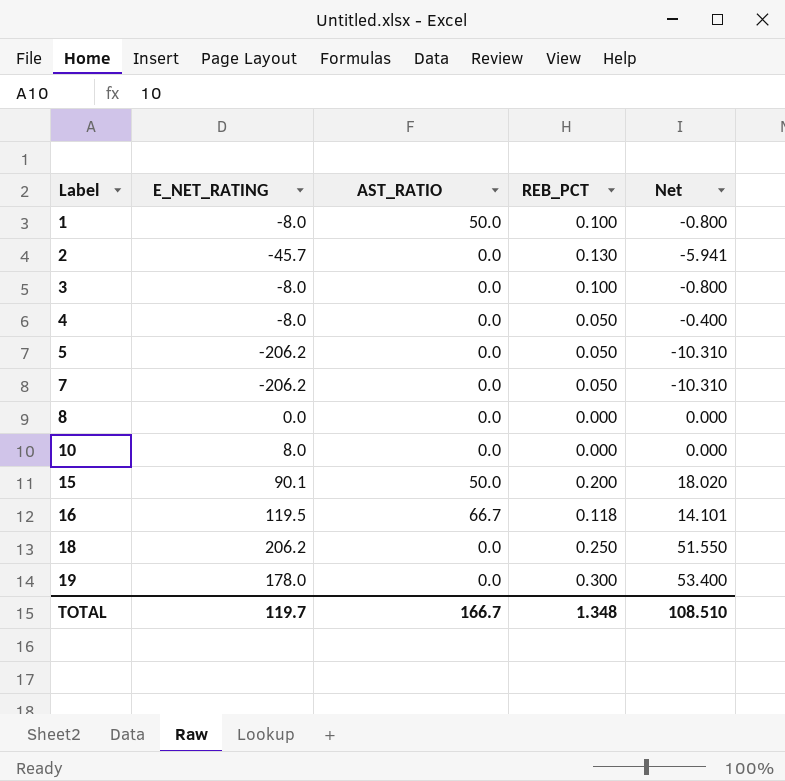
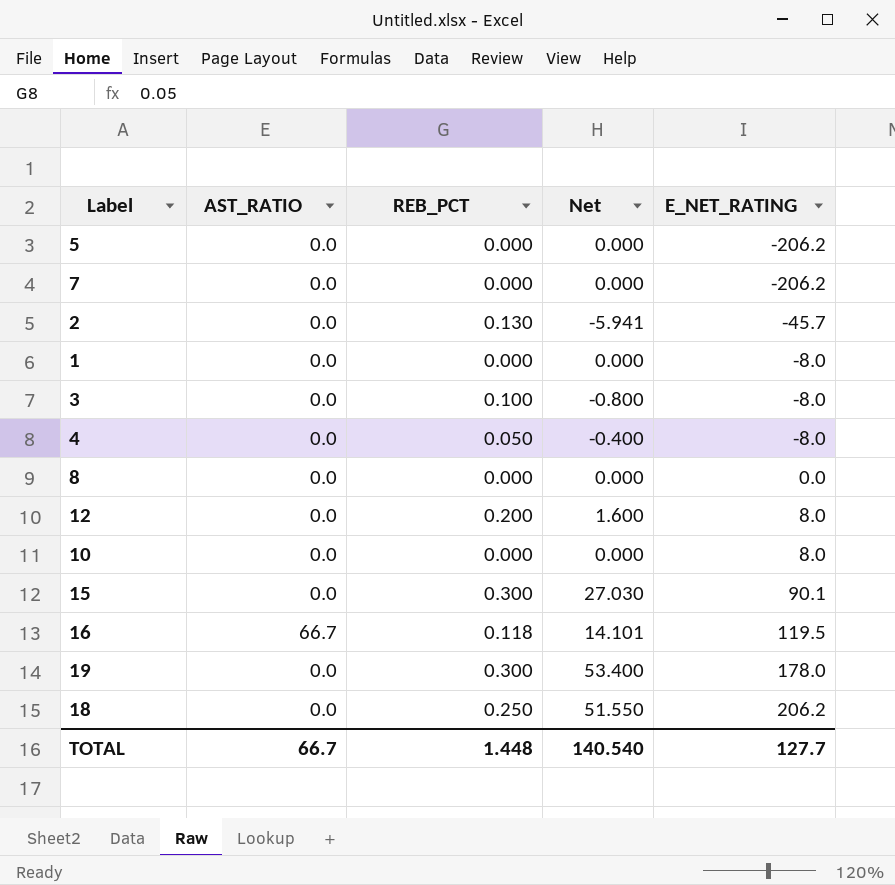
row order: Label ascending -> E_NET_RATING ascending
column E_NET_RATING | position: 2 -> 5
5 | REB_PCT: 0.050 -> 0.000
5 | Net: -10.310 -> 0.000
7 | REB_PCT: 0.050 -> 0.000
7 | Net: -10.310 -> 0.000
1 | AST_RATIO: 50.0 -> 0.0
1 | REB_PCT: 0.100 -> 0.000
1 | Net: -0.800 -> 0.000
row 12: none -> 0.0 | 0.200 | 1.600 | 8.0
15 | AST_RATIO: 50.0 -> 0.0
15 | REB_PCT: 0.200 -> 0.300
15 | Net: 18.020 -> 27.030
TOTAL | AST_RATIO: 166.7 -> 66.7
TOTAL | REB_PCT: 1.348 -> 1.448
TOTAL | Net: 108.510 -> 140.540
TOTAL | E_NET_RATING: 119.7 -> 127.7

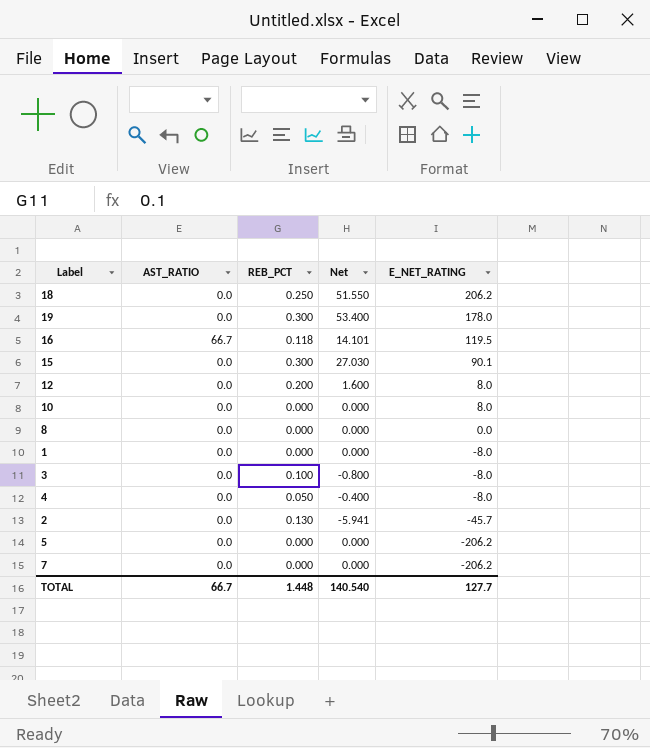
row order: E_NET_RATING ascending -> E_NET_RATING descending

